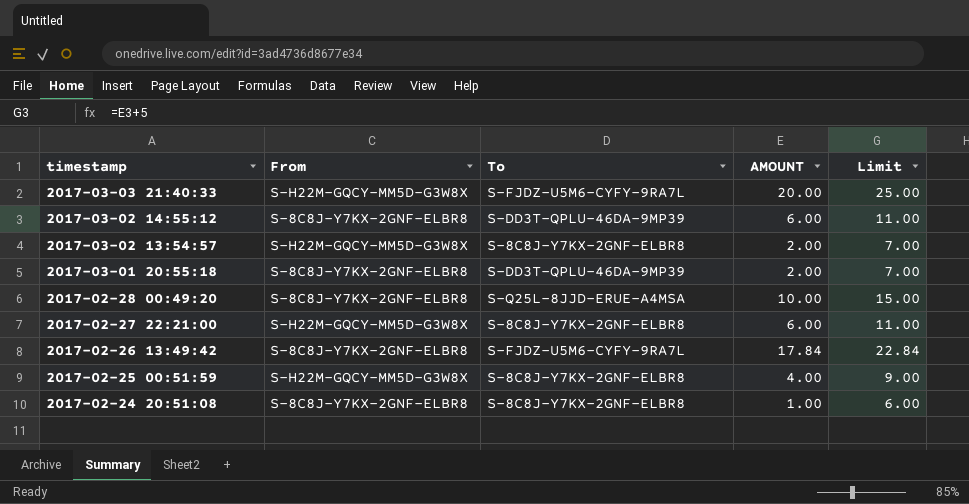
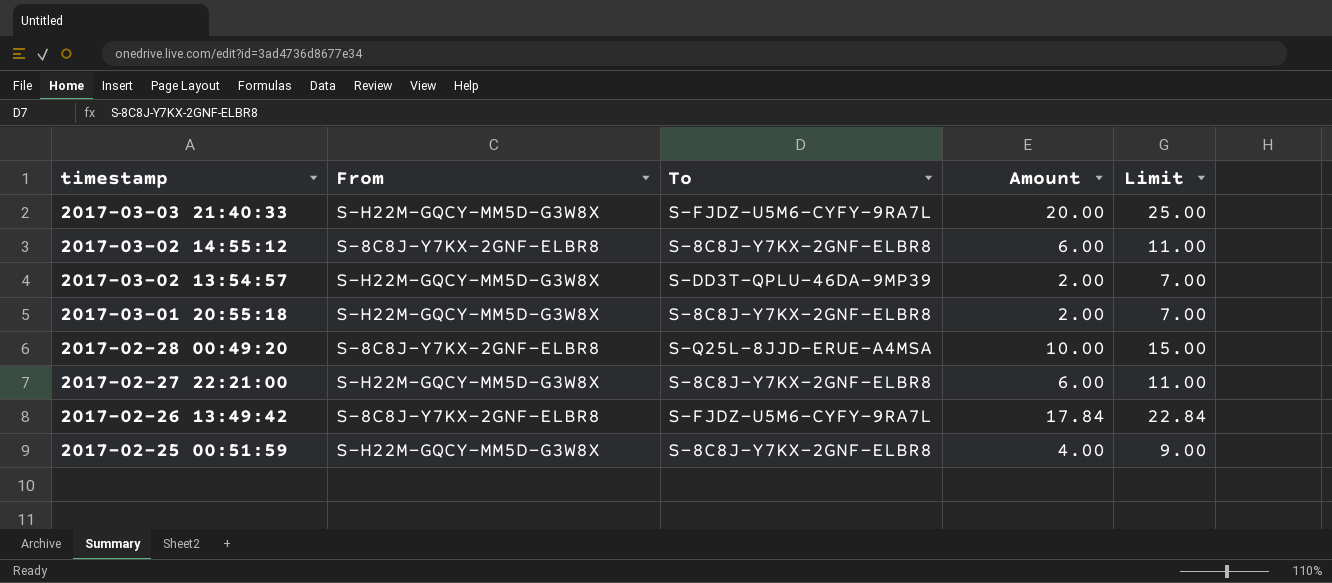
column name: AMOUNT -> Amount
row 2017-02-24 20:51:08: S-8C8J-Y7KX-2GNF-ELBR8 | S-8C8J-Y7KX-2GNF-ELBR8 | 1.00 | 6.00 -> none
2017-03-02 14:55:12 | To: S-DD3T-QPLU-46DA-9MP39 -> S-8C8J-Y7KX-2GNF-ELBR8
2017-03-02 13:54:57 | To: S-8C8J-Y7KX-2GNF-ELBR8 -> S-DD3T-QPLU-46DA-9MP39
2017-03-01 20:55:18 | From: S-8C8J-Y7KX-2GNF-ELBR8 -> S-H22M-GQCY-MM5D-G3W8X
2017-03-01 20:55:18 | To: S-DD3T-QPLU-46DA-9MP39 -> S-8C8J-Y7KX-2GNF-ELBR8

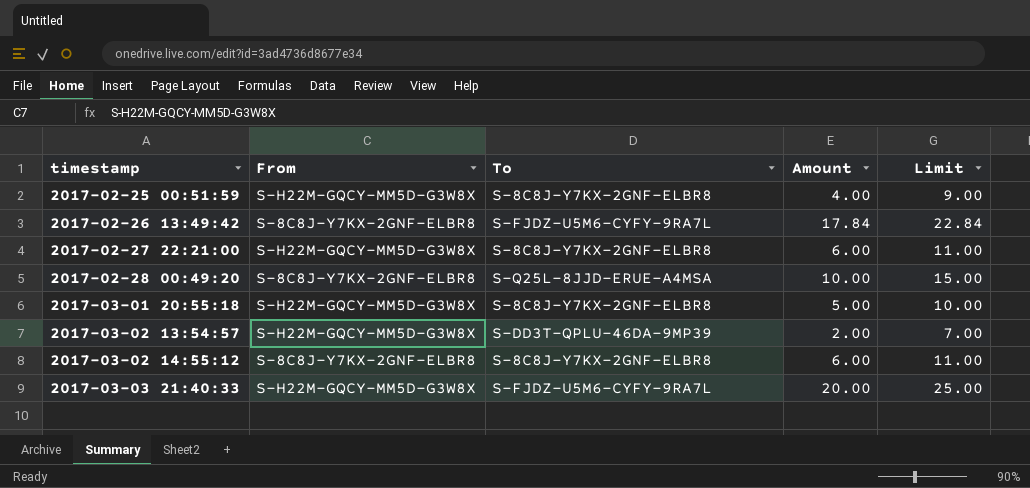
row order: timestamp descending -> timestamp ascending
2017-03-01 20:55:18 | Amount: 2.00 -> 5.00
2017-03-01 20:55:18 | Limit: 7.00 -> 10.00

